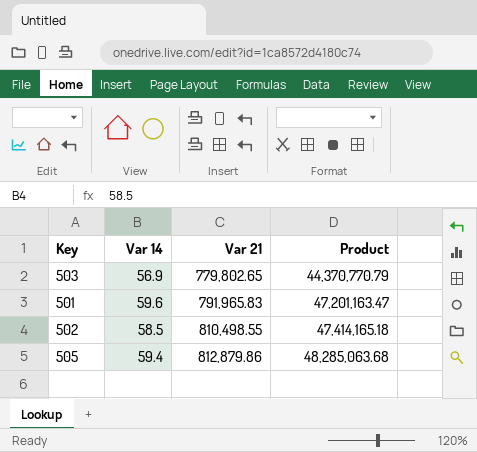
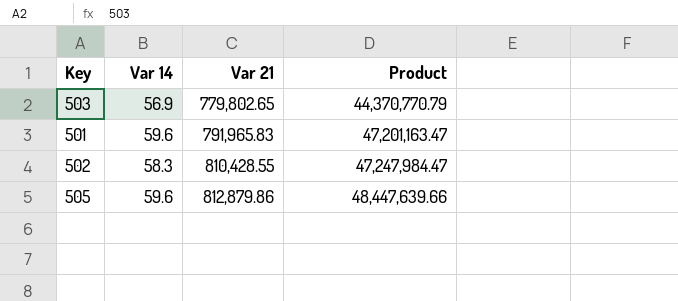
502 | Var 14: 58.5 -> 58.3
502 | Var 21: 810,498.55 -> 810,428.55
502 | Product: 47,414,165.18 -> 47,247,984.47
505 | Var 14: 59.4 -> 59.6
505 | Product: 48,285,063.68 -> 48,447,639.66

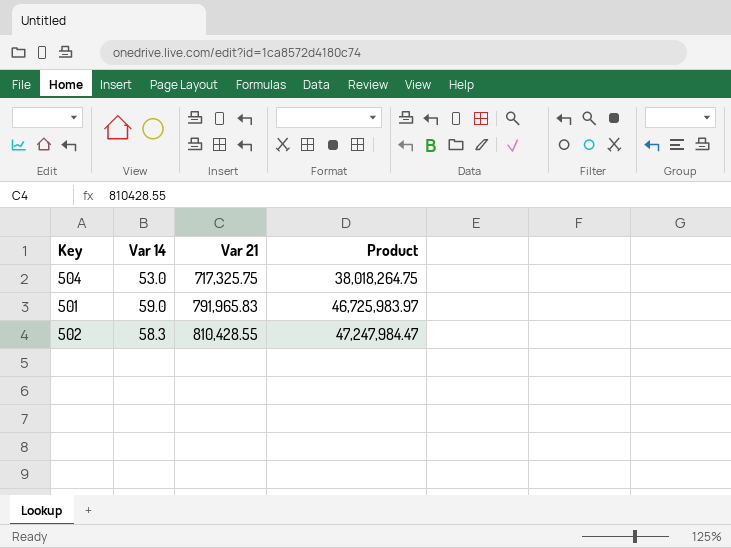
row 503: 56.9 | 779,802.65 | 44,370,770.79 -> none
row 505: 59.6 | 812,879.86 | 48,447,639.66 -> none
row 504: none -> 53.0 | 717,325.75 | 38,018,264.75
501 | Var 14: 59.6 -> 59.0
501 | Product: 47,201,163.47 -> 46,725,983.97

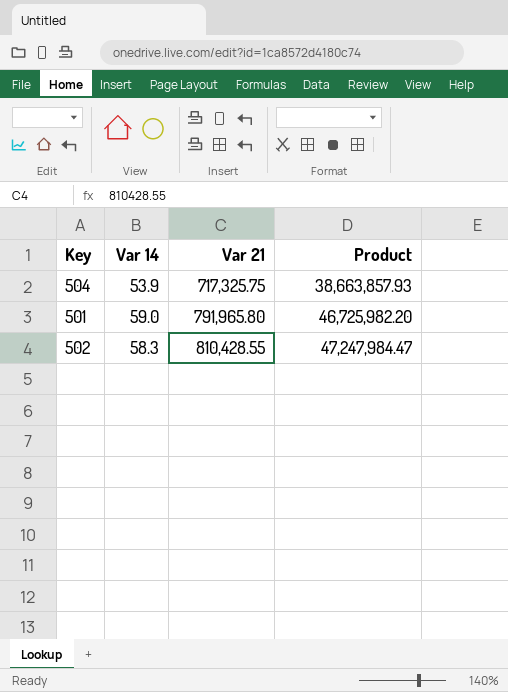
504 | Var 14: 53.0 -> 53.9
504 | Product: 38,018,264.75 -> 38,663,857.93
501 | Var 21: 791,965.83 -> 791,965.80
501 | Product: 46,725,983.97 -> 46,725,982.20

